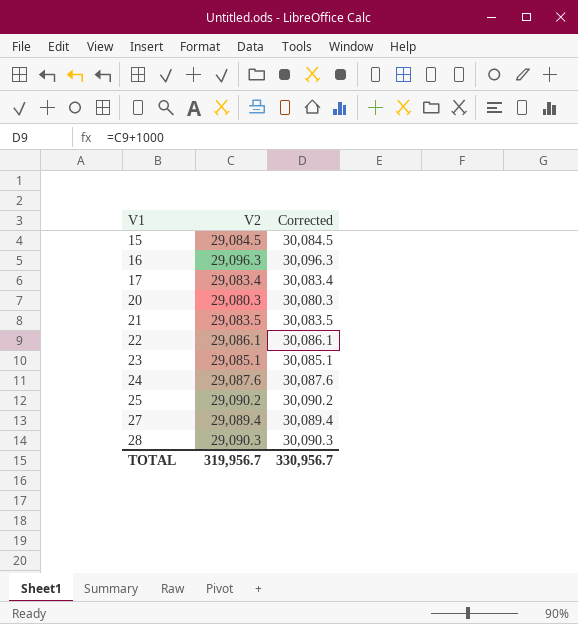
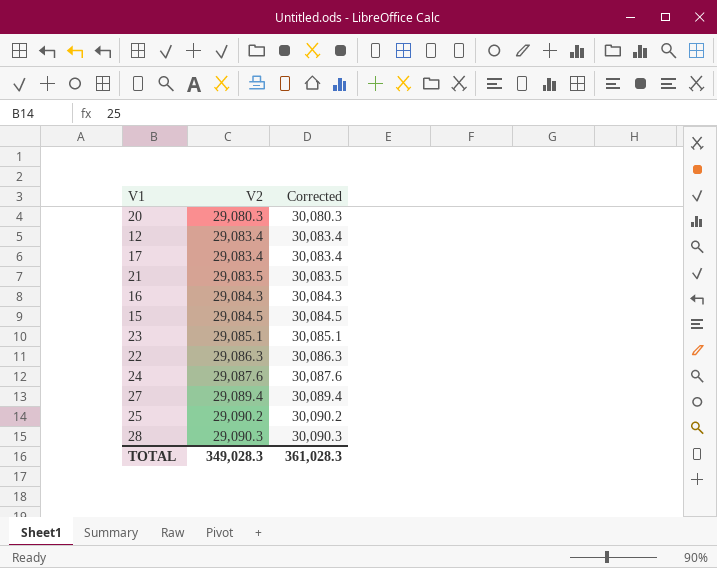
row order: V1 ascending -> V2 ascending
row 12: none -> 29,083.4 | 30,083.4
16 | V2: 29,096.3 -> 29,084.3
16 | Corrected: 30,096.3 -> 30,084.3
22 | V2: 29,086.1 -> 29,086.3
22 | Corrected: 30,086.1 -> 30,086.3
TOTAL | V2: 319,956.7 -> 349,028.3
TOTAL | Corrected: 330,956.7 -> 361,028.3

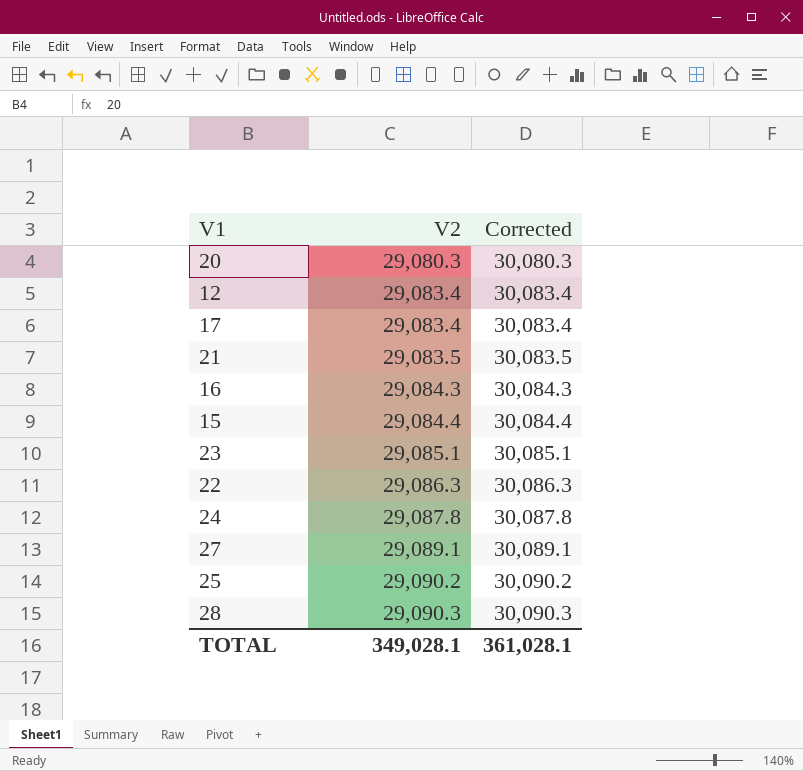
15 | V2: 29,084.5 -> 29,084.4
15 | Corrected: 30,084.5 -> 30,084.4
24 | V2: 29,087.6 -> 29,087.8
24 | Corrected: 30,087.6 -> 30,087.8
27 | V2: 29,089.4 -> 29,089.1
27 | Corrected: 30,089.4 -> 30,089.1
TOTAL | V2: 349,028.3 -> 349,028.1
TOTAL | Corrected: 361,028.3 -> 361,028.1

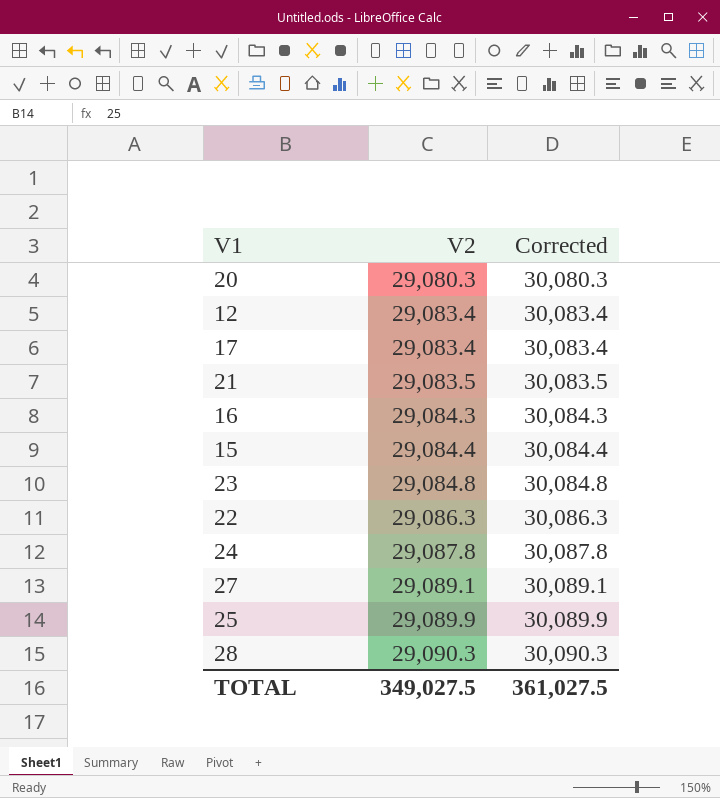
23 | V2: 29,085.1 -> 29,084.8
23 | Corrected: 30,085.1 -> 30,084.8
25 | V2: 29,090.2 -> 29,089.9
25 | Corrected: 30,090.2 -> 30,089.9
TOTAL | V2: 349,028.1 -> 349,027.5
TOTAL | Corrected: 361,028.1 -> 361,027.5

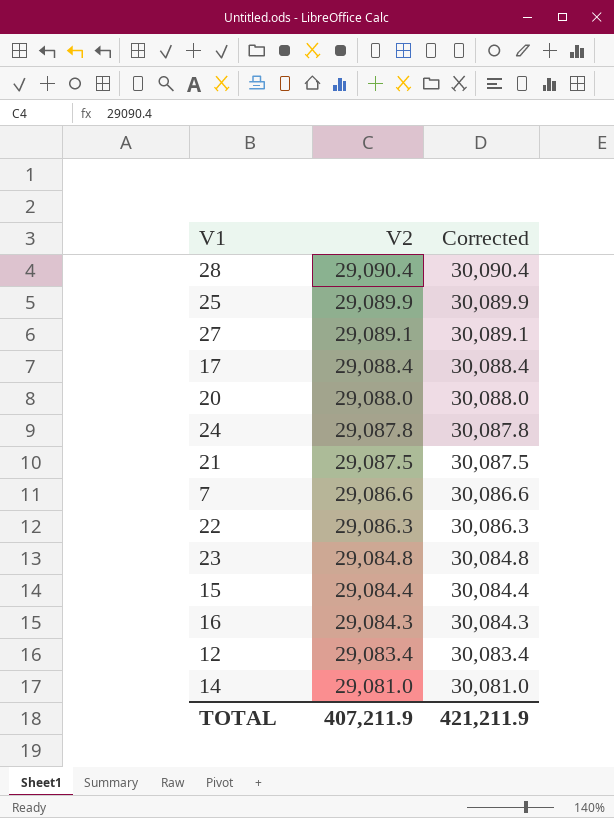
row order: V2 ascending -> V2 descending
28 | V2: 29,090.3 -> 29,090.4
28 | Corrected: 30,090.3 -> 30,090.4
17 | V2: 29,083.4 -> 29,088.4
17 | Corrected: 30,083.4 -> 30,088.4
20 | V2: 29,080.3 -> 29,088.0
20 | Corrected: 30,080.3 -> 30,088.0
21 | V2: 29,083.5 -> 29,087.5
21 | Corrected: 30,083.5 -> 30,087.5
row 7: none -> 29,086.6 | 30,086.6
row 14: none -> 29,081.0 | 30,081.0
TOTAL | V2: 349,027.5 -> 407,211.9
TOTAL | Corrected: 361,027.5 -> 421,211.9

